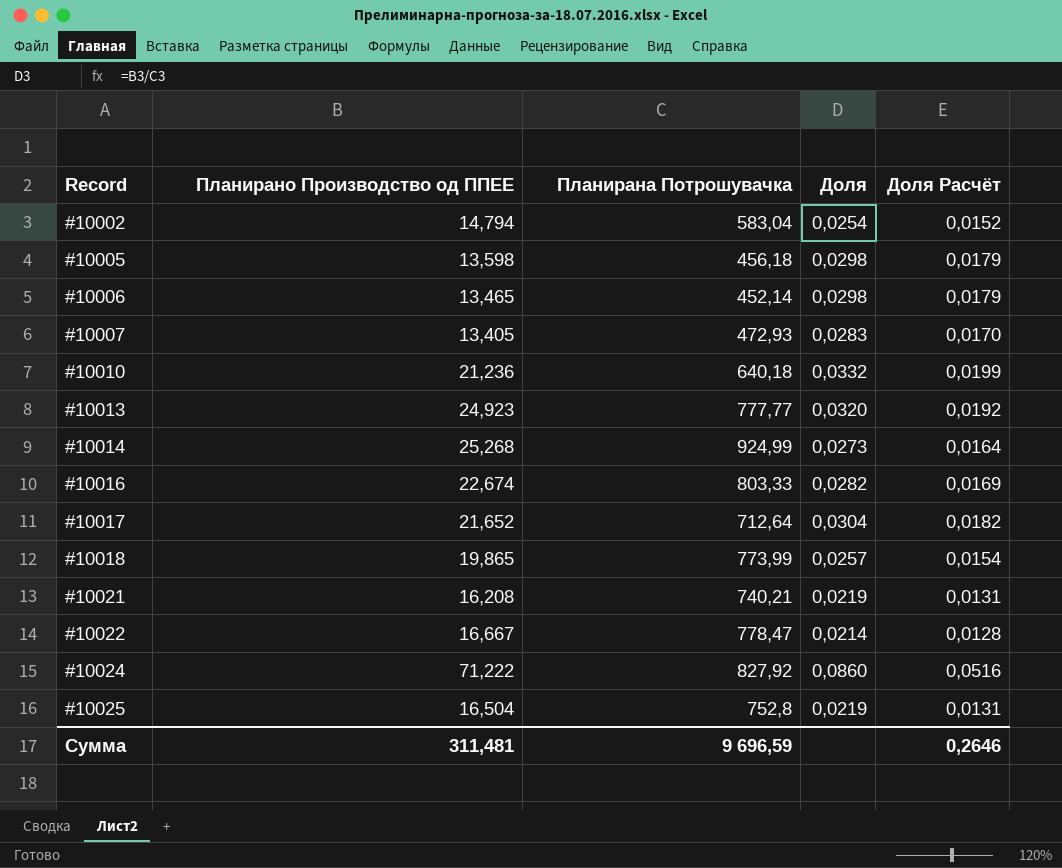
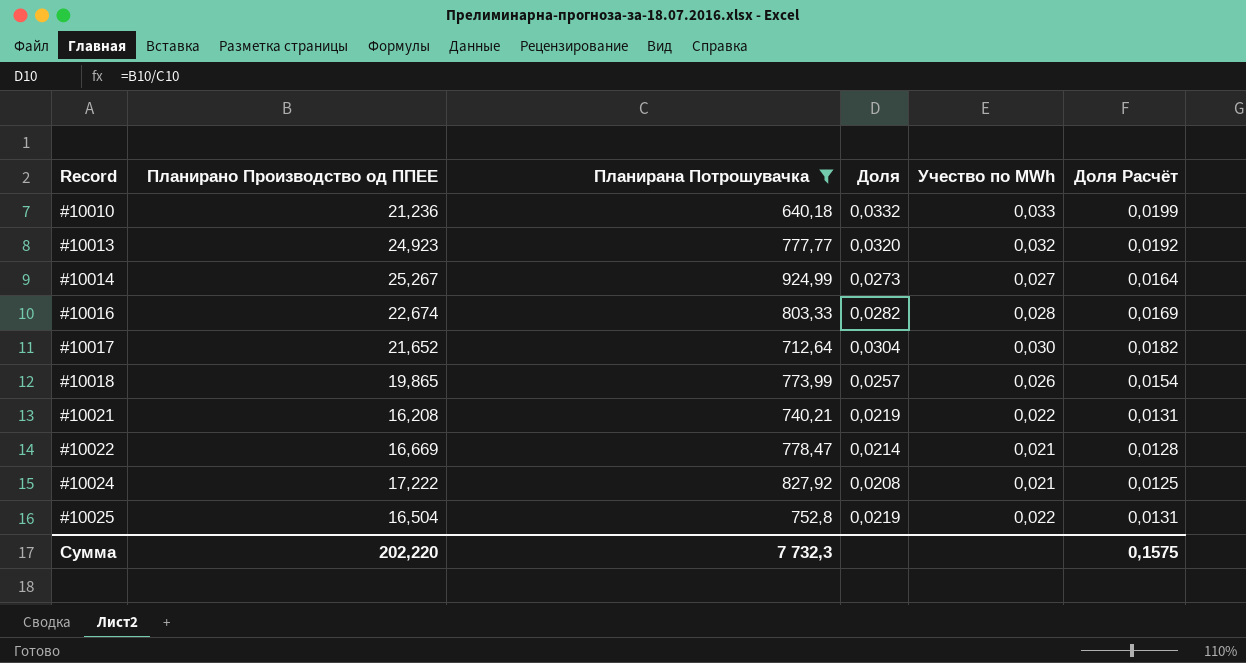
filter: none -> Планирана Потрошувачка >= 640,18
column Учество по MWh | formula: none -> [Планирано Производство од ППЕЕ] / [Планирана Потрошувачка]
#10014 | Планирано Производство од ППЕЕ: 25,268 -> 25,267
#10022 | Планирано Производство од ППЕЕ: 16,667 -> 16,669
#10024 | Планирано Производство од ППЕЕ: 71,222 -> 17,222
#10024 | Доля: 0,0860 -> 0,0208
#10024 | Доля Расчёт: 0,0516 -> 0,0125
Сумма | Планирано Производство од ППЕЕ: 311,481 -> 202,220
Сумма | Планирана Потрошувачка: 9 696,59 -> 7 732,3
Сумма | Доля Расчёт: 0,2646 -> 0,1575

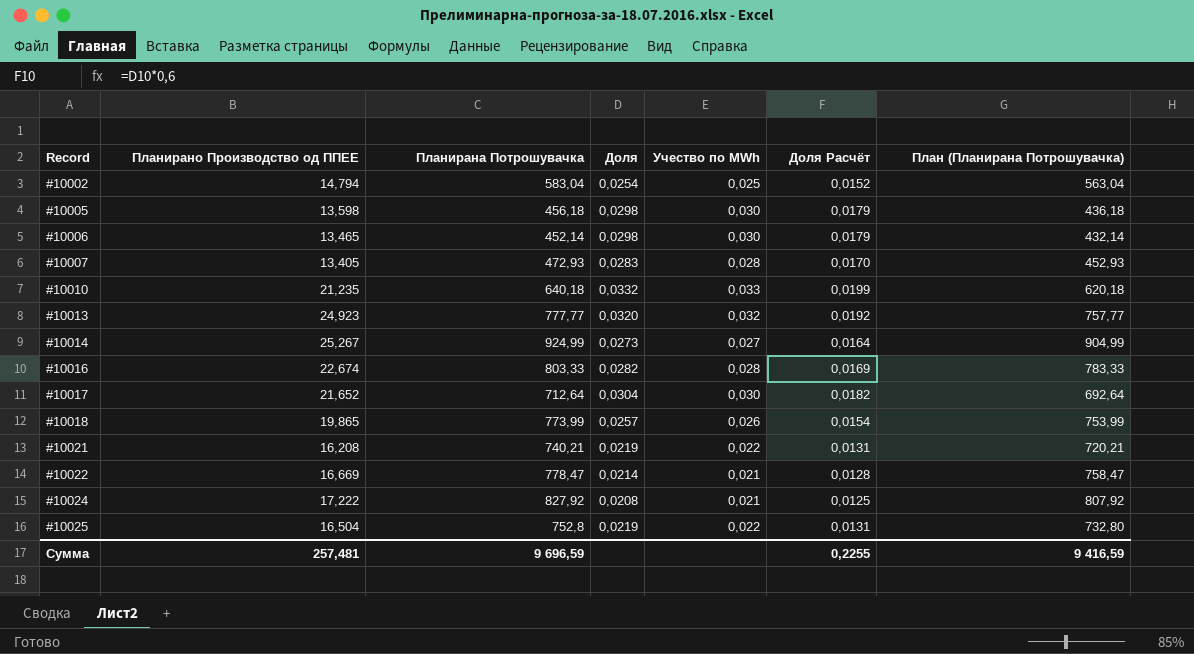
filter: Планирана Потрошувачка >= 640,18 -> none
column План (Планирана Потрошувачка) | formula: none -> [Планирана Потрошувачка] - 20
#10010 | Планирано Производство од ППЕЕ: 21,236 -> 21,235
Сумма | Планирано Производство од ППЕЕ: 202,220 -> 257,481
Сумма | Планирана Потрошувачка: 7 732,3 -> 9 696,59
Сумма | Доля Расчёт: 0,1575 -> 0,2255

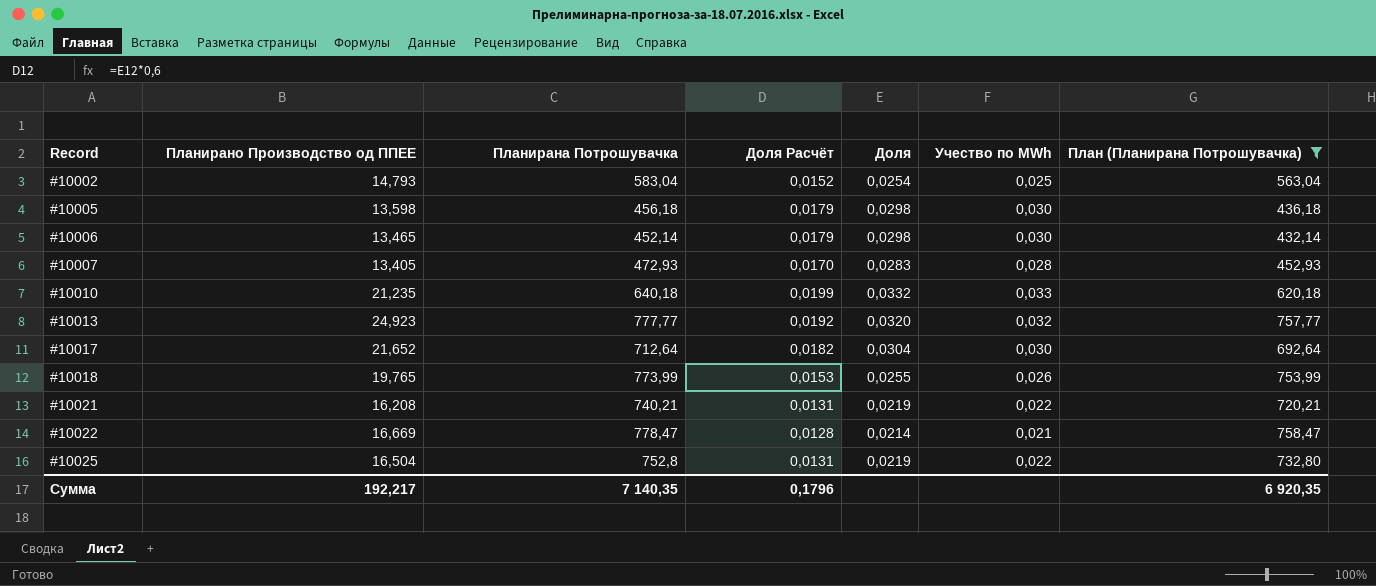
filter: none -> План (Планирана Потрошувачка) <= 758,47
column Доля Расчёт | position: 6 -> 4
#10002 | Планирано Производство од ППЕЕ: 14,794 -> 14,793
#10018 | Планирано Производство од ППЕЕ: 19,865 -> 19,765
#10018 | Доля Расчёт: 0,0154 -> 0,0153
#10018 | Доля: 0,0257 -> 0,0255
Сумма | Планирано Производство од ППЕЕ: 257,481 -> 192,217
Сумма | Планирана Потрошувачка: 9 696,59 -> 7 140,35
Сумма | Доля Расчёт: 0,2255 -> 0,1796
Сумма | План (Планирана Потрошувачка): 9 416,59 -> 6 920,35

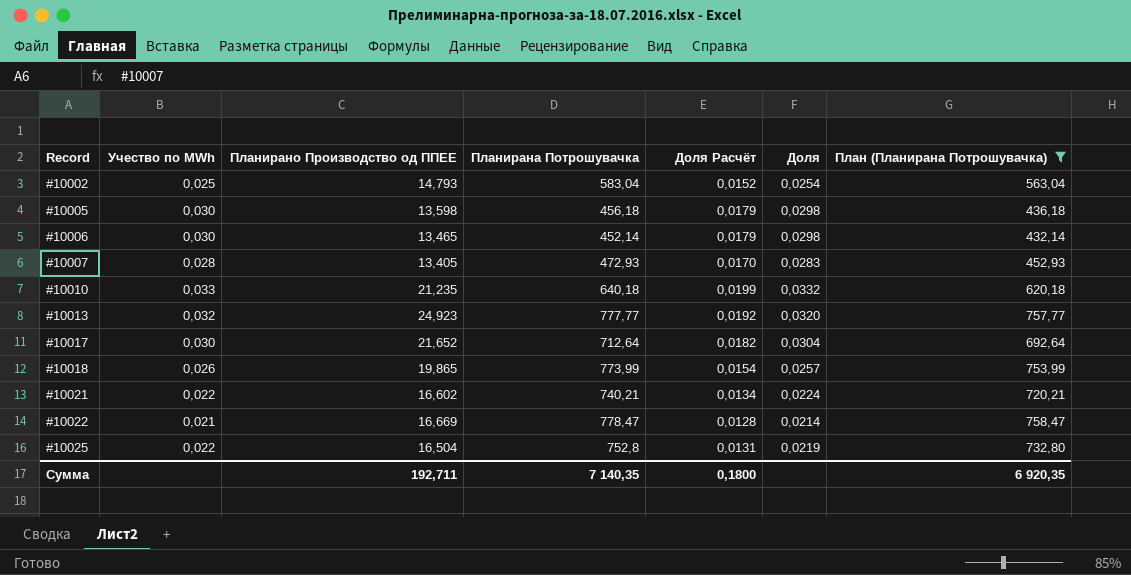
column Учество по MWh | position: 6 -> 2
#10018 | Планирано Производство од ППЕЕ: 19,765 -> 19,865
#10018 | Доля Расчёт: 0,0153 -> 0,0154
#10018 | Доля: 0,0255 -> 0,0257
#10021 | Планирано Производство од ППЕЕ: 16,208 -> 16,602
#10021 | Доля Расчёт: 0,0131 -> 0,0134
#10021 | Доля: 0,0219 -> 0,0224
Сумма | Планирано Производство од ППЕЕ: 192,217 -> 192,711
Сумма | Доля Расчёт: 0,1796 -> 0,1800

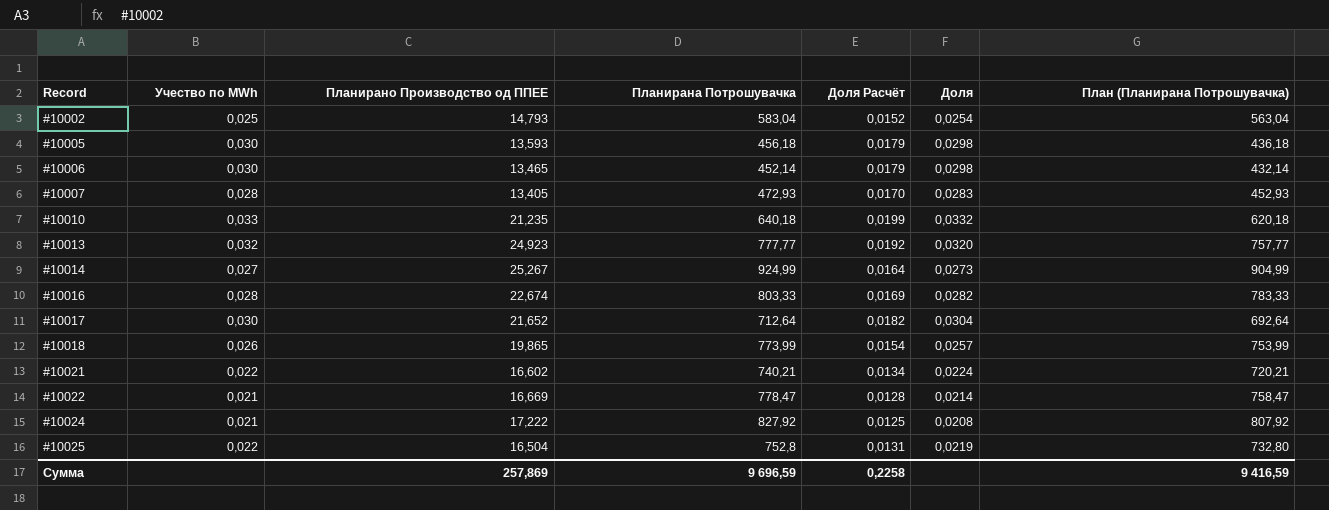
filter: План (Планирана Потрошувачка) <= 758,47 -> none
#10005 | Планирано Производство од ППЕЕ: 13,598 -> 13,593
Сумма | Планирано Производство од ППЕЕ: 192,711 -> 257,869
Сумма | Планирана Потрошувачка: 7 140,35 -> 9 696,59
Сумма | Доля Расчёт: 0,1800 -> 0,2258
Сумма | План (Планирана Потрошувачка): 6 920,35 -> 9 416,59

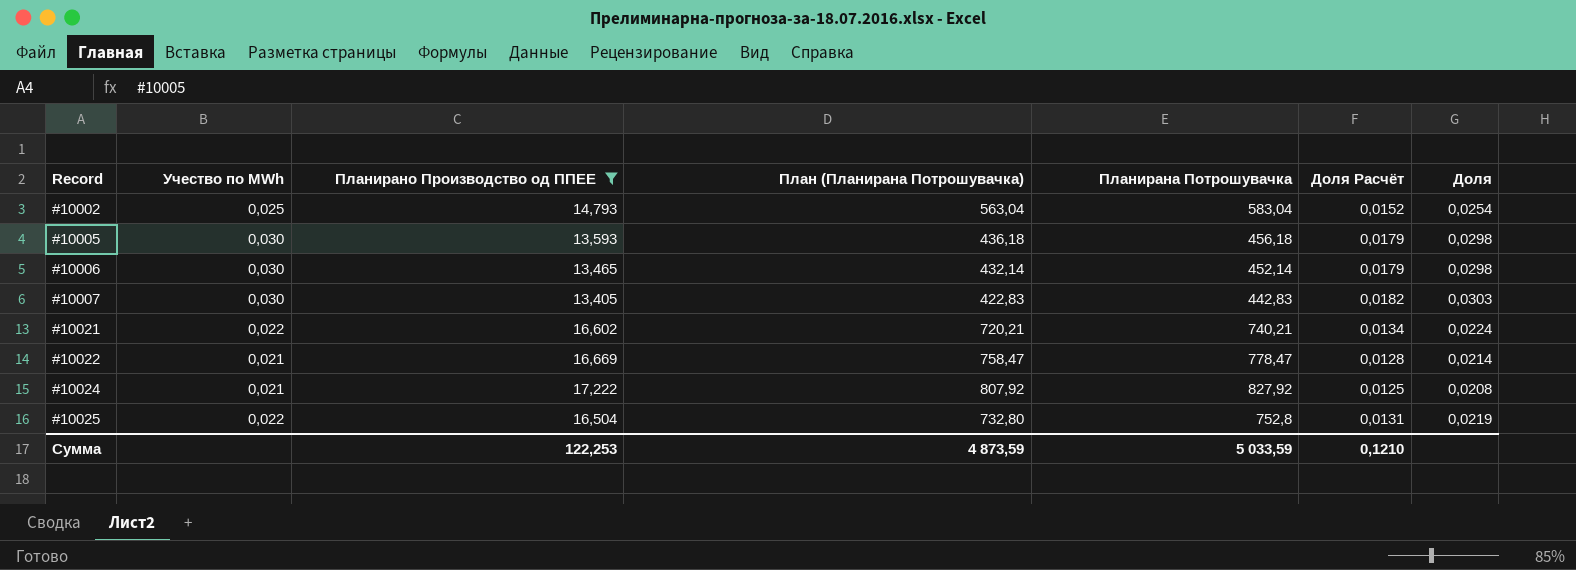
filter: none -> Планирано Производство од ППЕЕ <= 17,222
column План (Планирана Потрошувачка) | position: 7 -> 4
#10007 | Учество по MWh: 0,028 -> 0,030
#10007 | План (Планирана Потрошувачка): 452,93 -> 422,83
#10007 | Планирана Потрошувачка: 472,93 -> 442,83
#10007 | Доля Расчёт: 0,0170 -> 0,0182
#10007 | Доля: 0,0283 -> 0,0303
Сумма | Планирано Производство од ППЕЕ: 257,869 -> 122,253
Сумма | План (Планирана Потрошувачка): 9 416,59 -> 4 873,59
Сумма | Планирана Потрошувачка: 9 696,59 -> 5 033,59
Сумма | Доля Расчёт: 0,2258 -> 0,1210

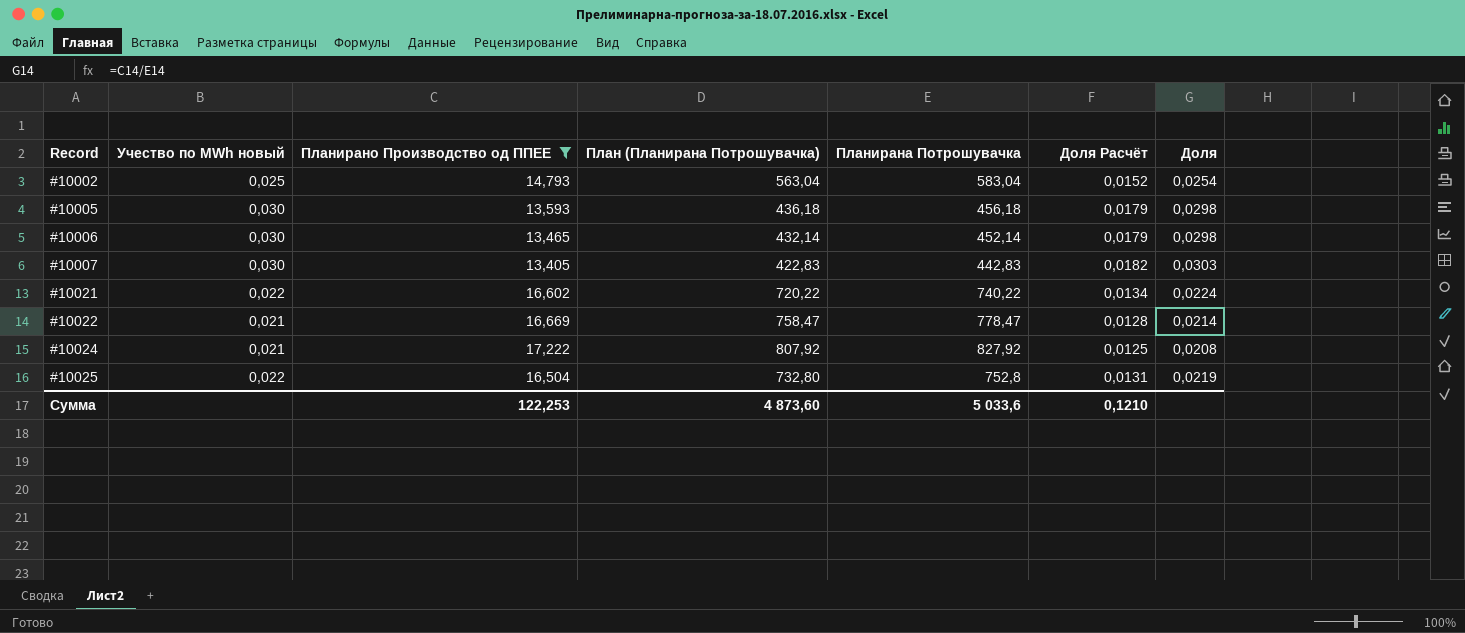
column name: Учество по MWh -> Учество по MWh новый
#10021 | План (Планирана Потрошувачка): 720,21 -> 720,22
#10021 | Планирана Потрошувачка: 740,21 -> 740,22
Сумма | План (Планирана Потрошувачка): 4 873,59 -> 4 873,60
Сумма | Планирана Потрошувачка: 5 033,59 -> 5 033,6

